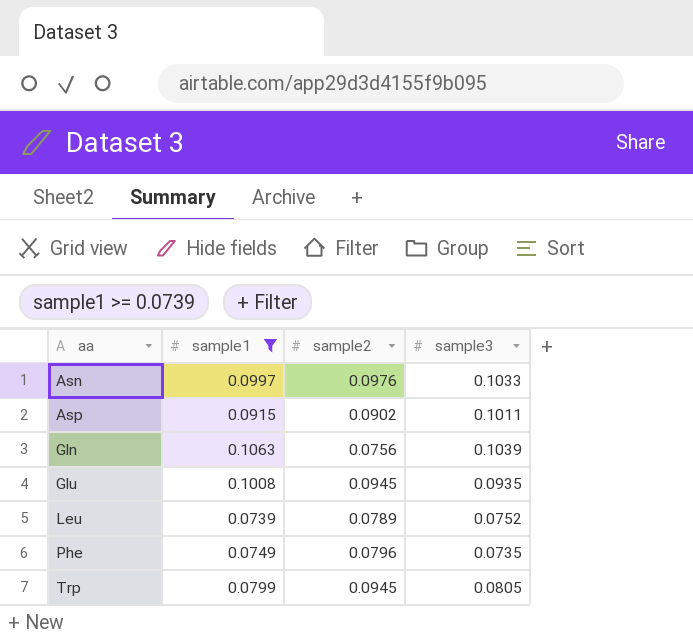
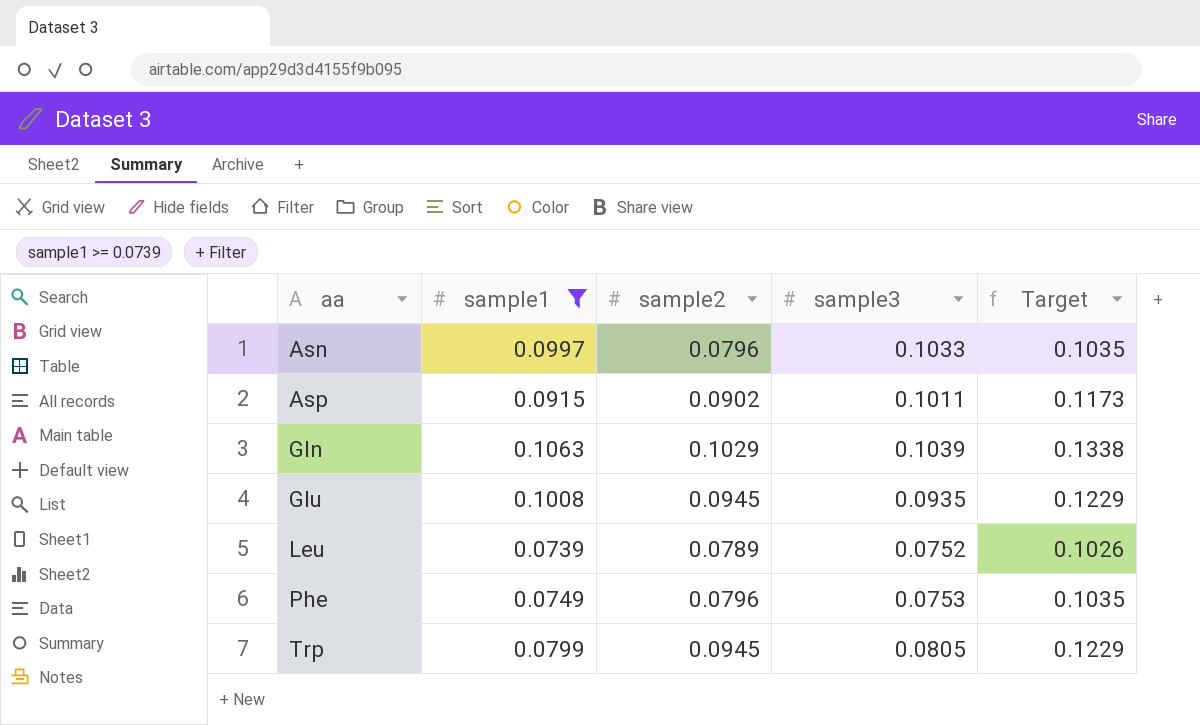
column Target | formula: none -> [sample2] * 1.3
Asn | sample2: 0.0976 -> 0.0796
Gln | sample2: 0.0756 -> 0.1029
Phe | sample3: 0.0735 -> 0.0753

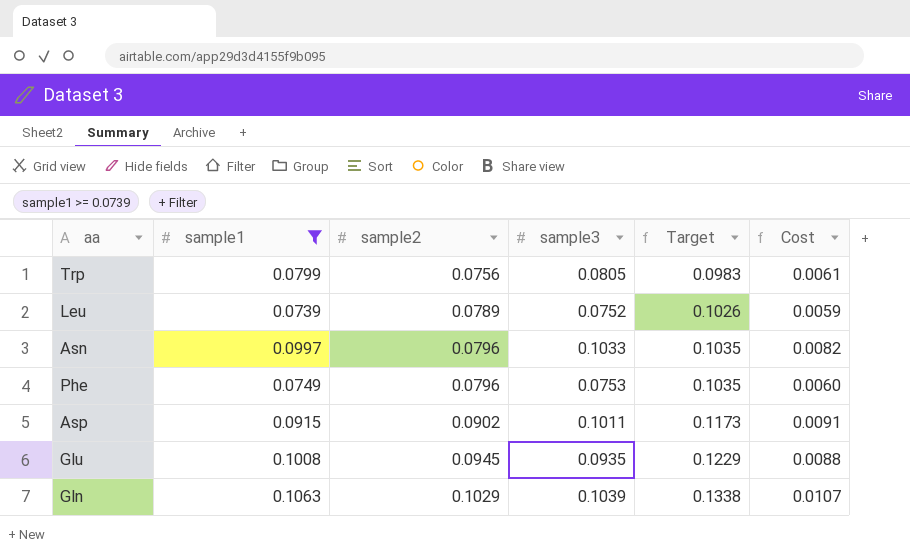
row order: aa ascending -> sample2 ascending
column Cost | formula: none -> [sample2] * [sample3]
Trp | sample2: 0.0945 -> 0.0756
Trp | Target: 0.1229 -> 0.0983

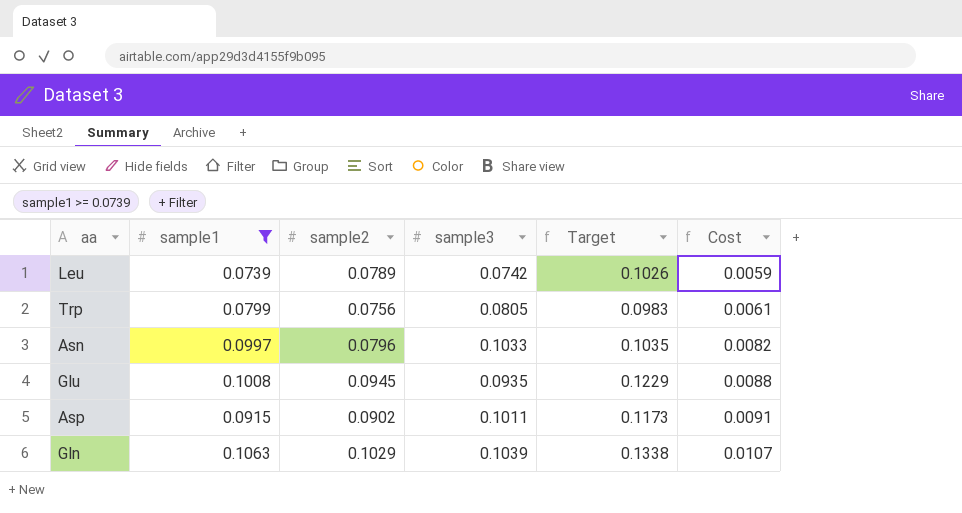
row order: sample2 ascending -> Cost ascending
row Phe: 0.0749 | 0.0796 | 0.0753 | 0.1035 | 0.0060 -> none
Leu | sample3: 0.0752 -> 0.0742

